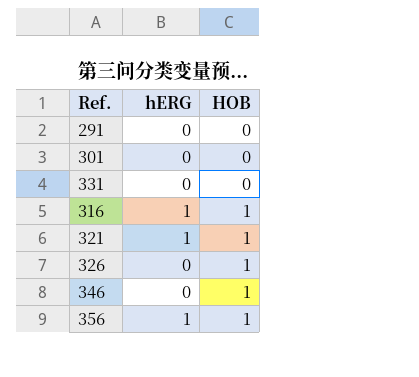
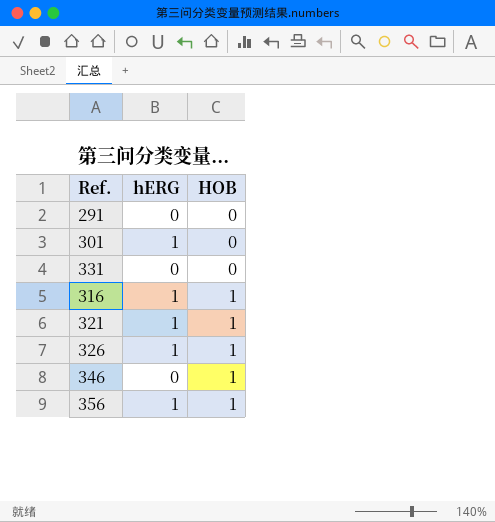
301 | hERG: 0 -> 1
326 | hERG: 0 -> 1

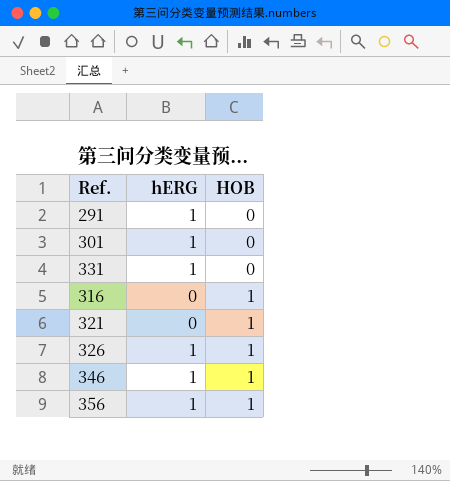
291 | hERG: 0 -> 1
331 | hERG: 0 -> 1
316 | hERG: 1 -> 0
321 | hERG: 1 -> 0
346 | hERG: 0 -> 1

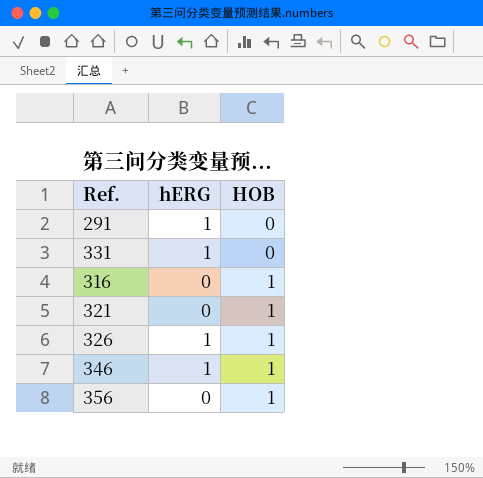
row 301: 1 | 0 -> none
356 | hERG: 1 -> 0

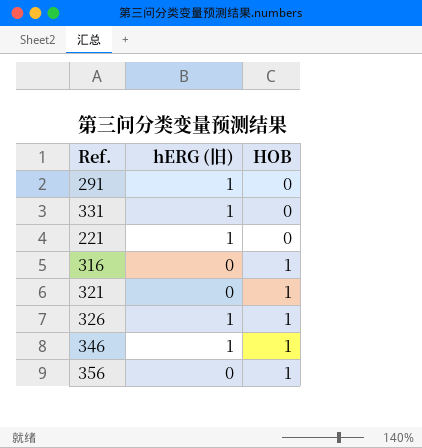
column name: hERG -> hERG (旧)
row 221: none -> 1 | 0

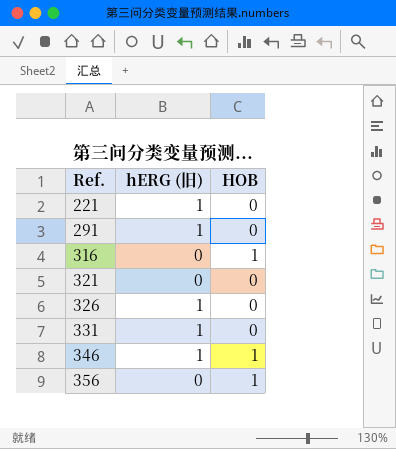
row order: HOB ascending -> Ref. ascending
321 | HOB: 1 -> 0
326 | HOB: 1 -> 0

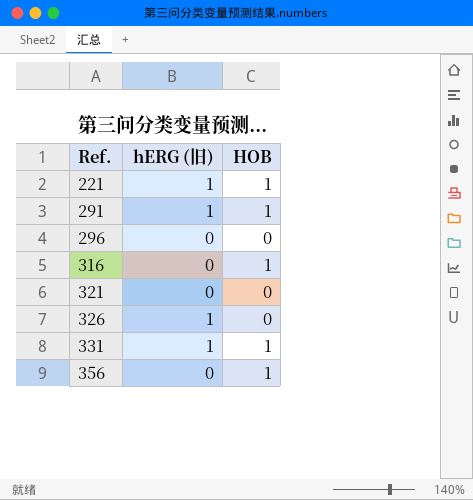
row 346: 1 | 1 -> none
221 | HOB: 0 -> 1
291 | HOB: 0 -> 1
row 296: none -> 0 | 0
331 | HOB: 0 -> 1

